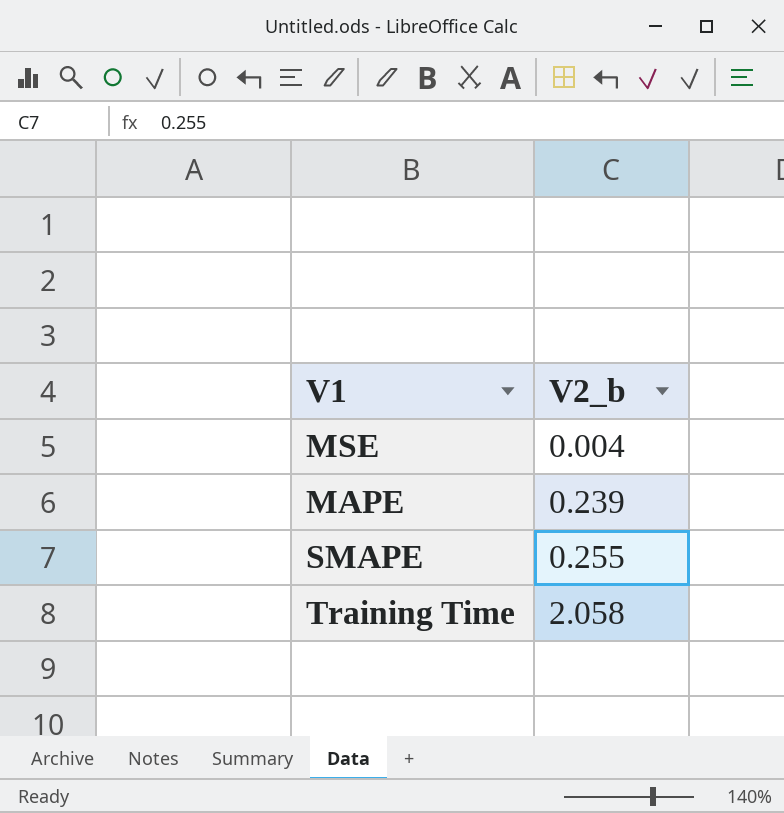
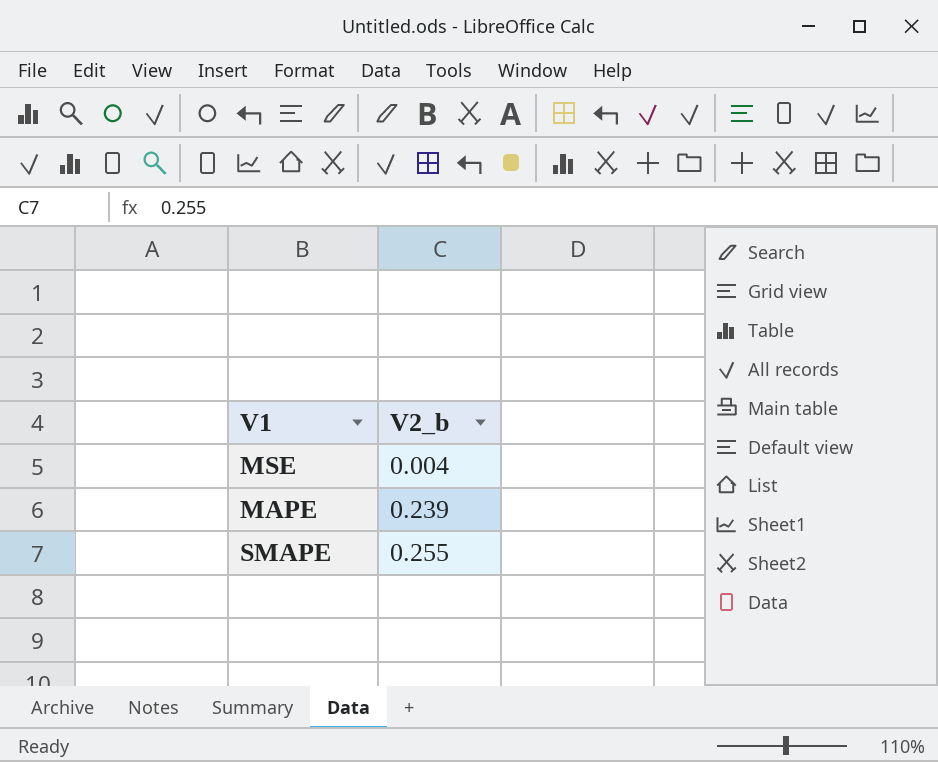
row Training Time: 2.058 -> none

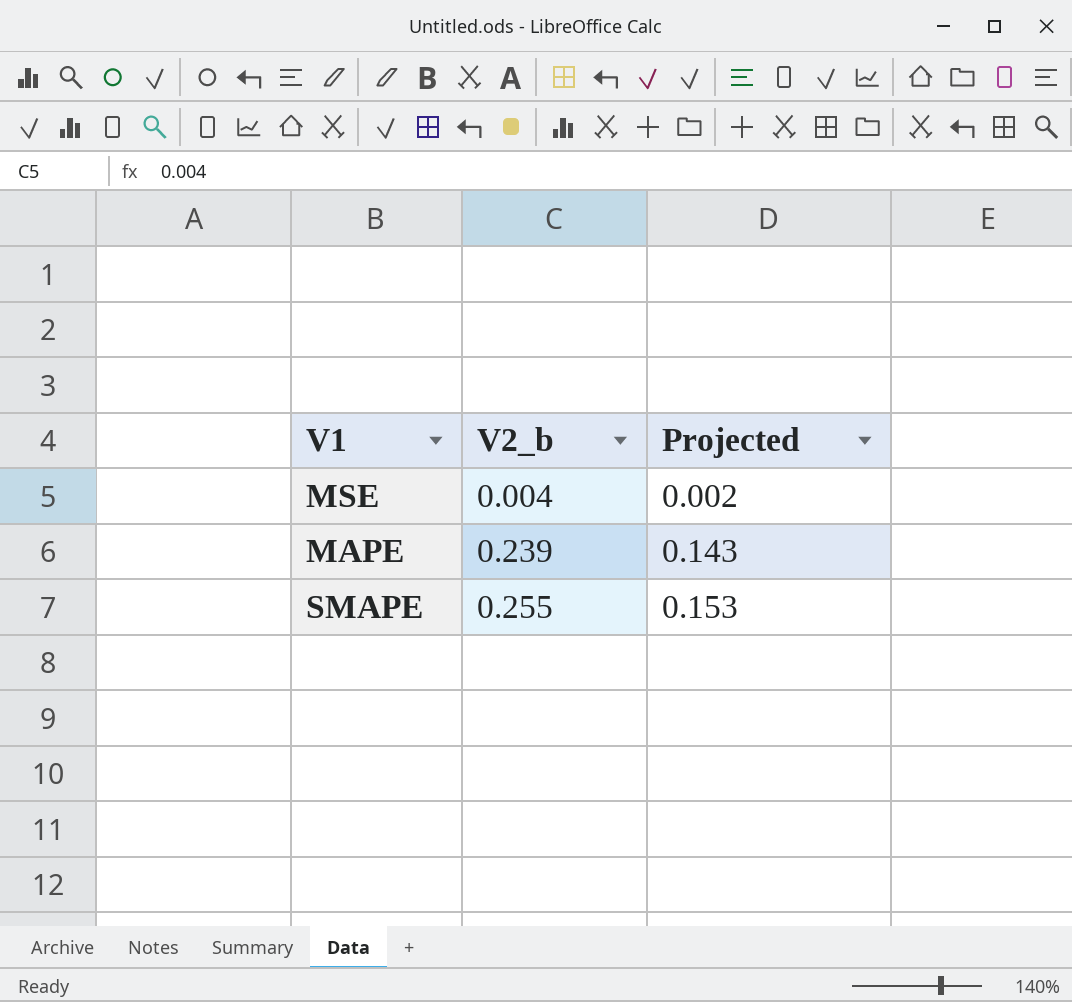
column Projected | formula: none -> [V2_b] * 0.6

